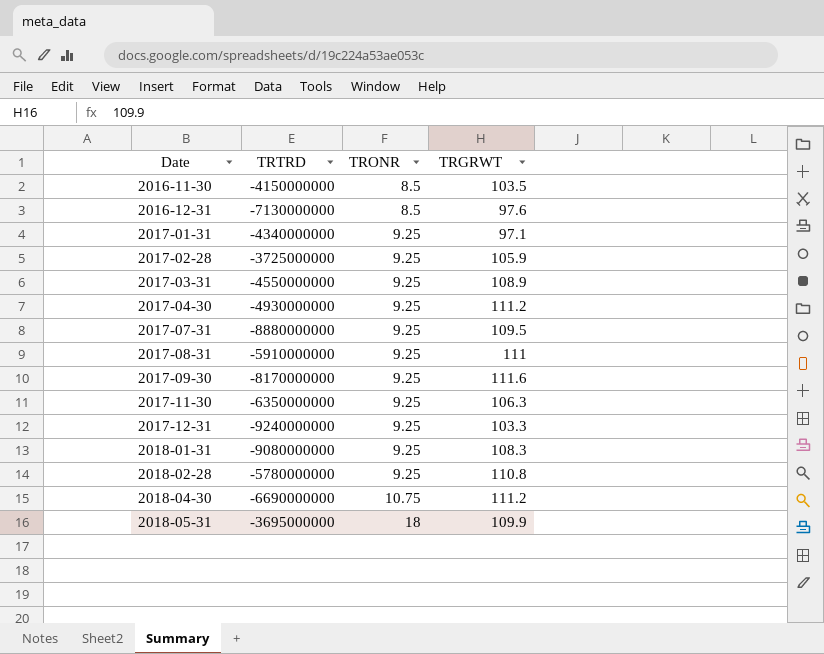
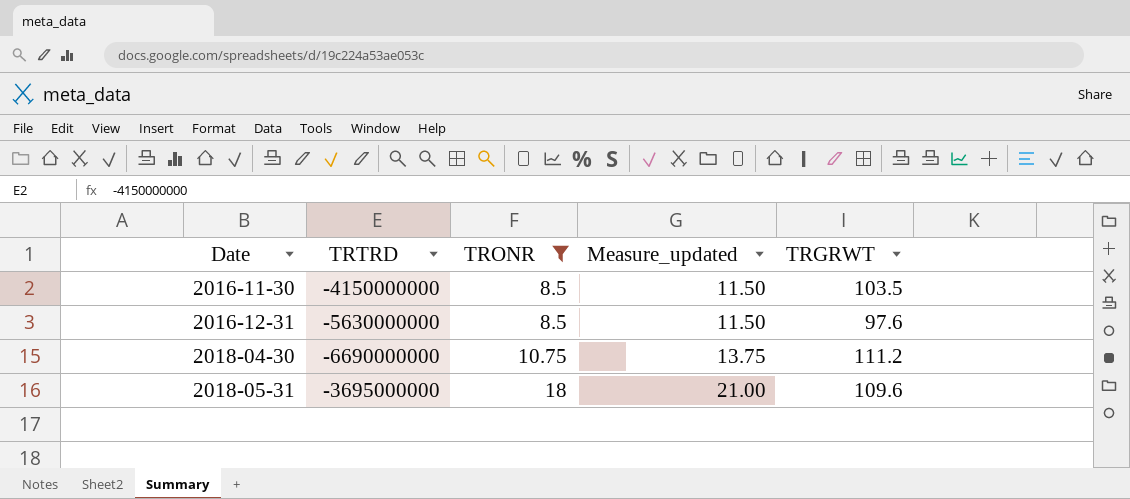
filter: none -> TRONR != 9.25
column Measure_updated | formula: none -> [TRONR] + 3
2016-12-31 | TRTRD: -7130000000 -> -5630000000
2018-05-31 | TRGRWT: 109.9 -> 109.6

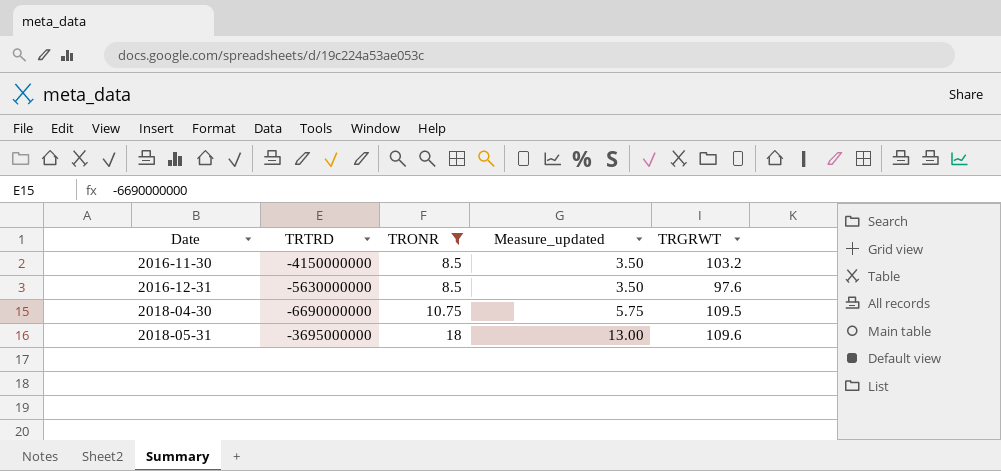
column Measure_updated | formula: [TRONR] + 3 -> [TRONR] - 5
2016-11-30 | TRGRWT: 103.5 -> 103.2
2018-04-30 | TRGRWT: 111.2 -> 109.5

